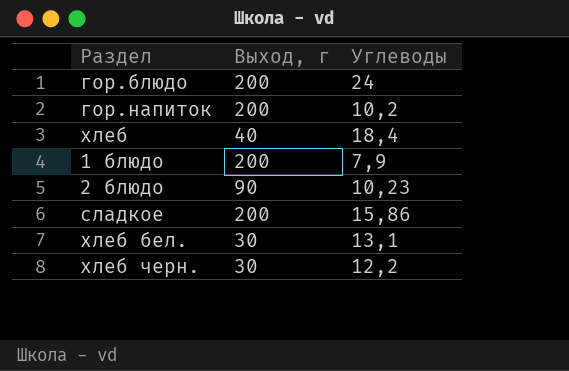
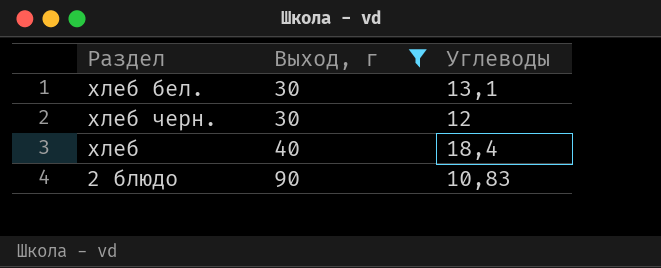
filter: none -> Выход, г != 200
row order: none -> Выход, г ascending
хлеб черн. | Углеводы: 12,2 -> 12
2 блюдо | Углеводы: 10,23 -> 10,83

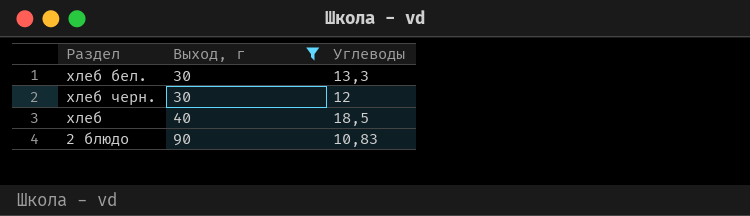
хлеб бел. | Углеводы: 13,1 -> 13,3
хлеб | Углеводы: 18,4 -> 18,5

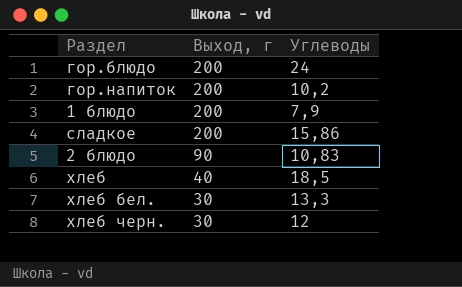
filter: Выход, г != 200 -> none
row order: Выход, г ascending -> Выход, г descending

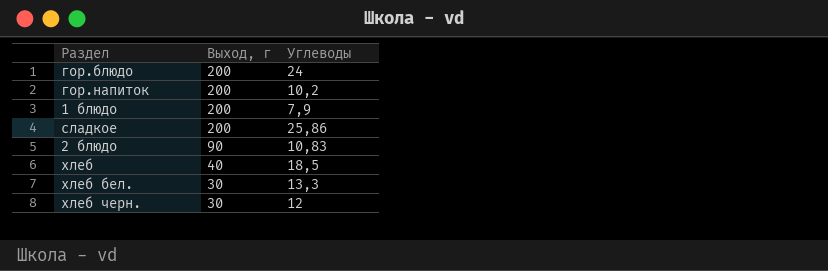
сладкое | Углеводы: 15,86 -> 25,86

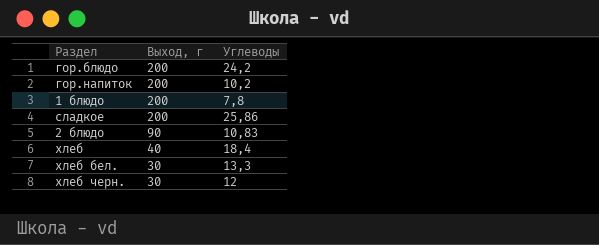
гор.блюдо | Углеводы: 24 -> 24,2
1 блюдо | Углеводы: 7,9 -> 7,8
хлеб | Углеводы: 18,5 -> 18,4

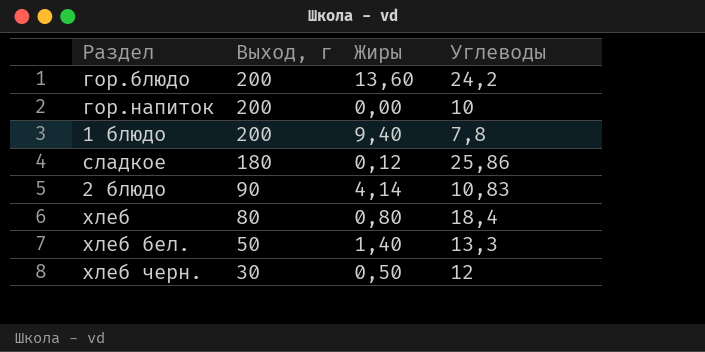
column Жиры | position: none -> 3
гор.напиток | Углеводы: 10,2 -> 10
сладкое | Выход, г: 200 -> 180
хлеб | Выход, г: 40 -> 80
хлеб бел. | Выход, г: 30 -> 50

